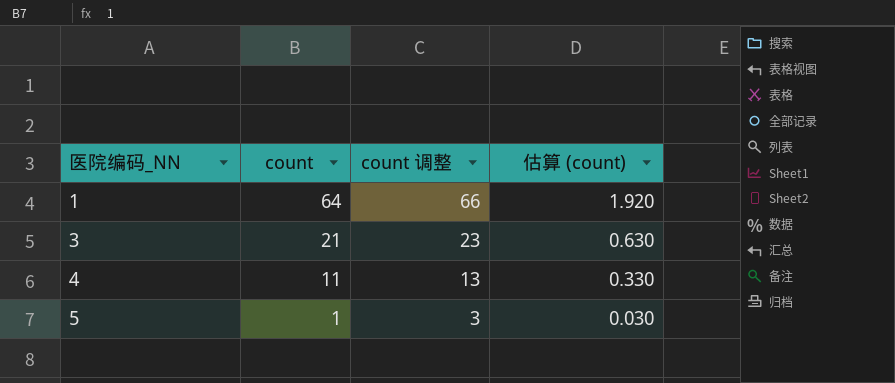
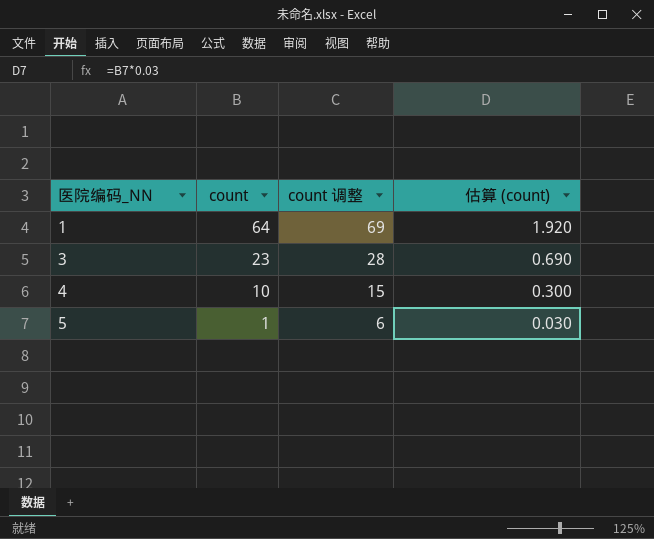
column count 调整 | formula: [count] + 2 -> [count] + 5
3 | count: 21 -> 23
3 | 估算 (count): 0.630 -> 0.690
4 | count: 11 -> 10
4 | 估算 (count): 0.330 -> 0.300

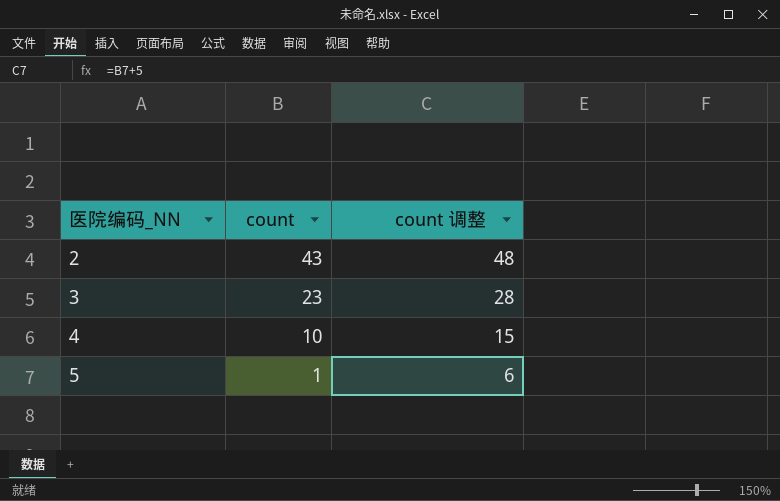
column 估算 (count) | formula: [count] * 0.03 -> none
row 1: 64 | 69 | 1.920 -> none
row 2: none -> 43 | 48

